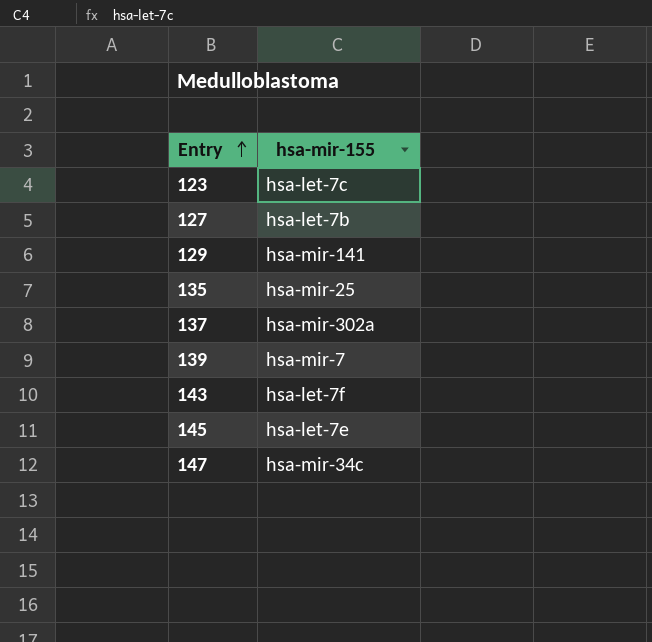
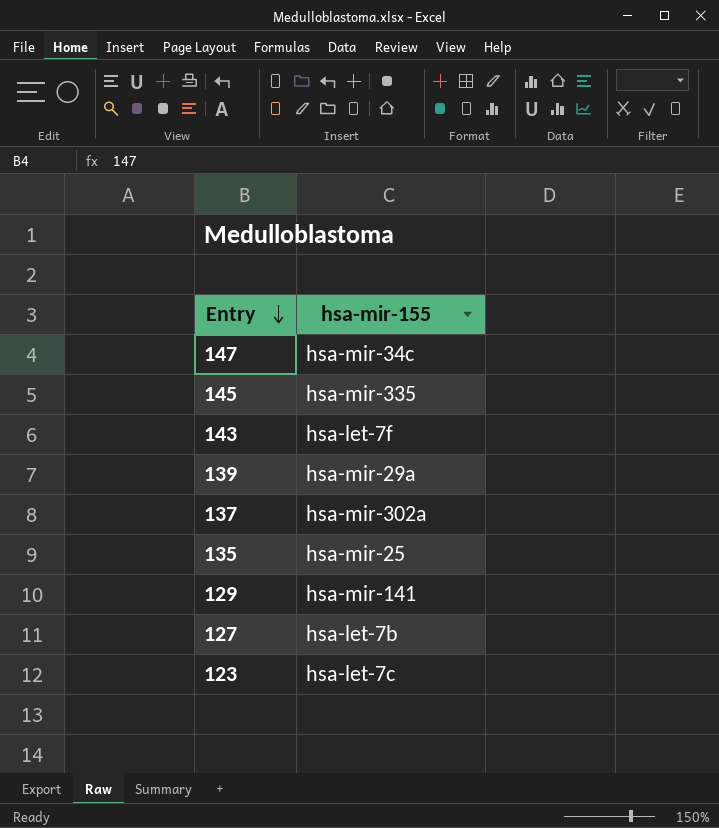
row order: Entry ascending -> Entry descending
145 | hsa-mir-155: hsa-let-7e -> hsa-mir-335
139 | hsa-mir-155: hsa-mir-7 -> hsa-mir-29a

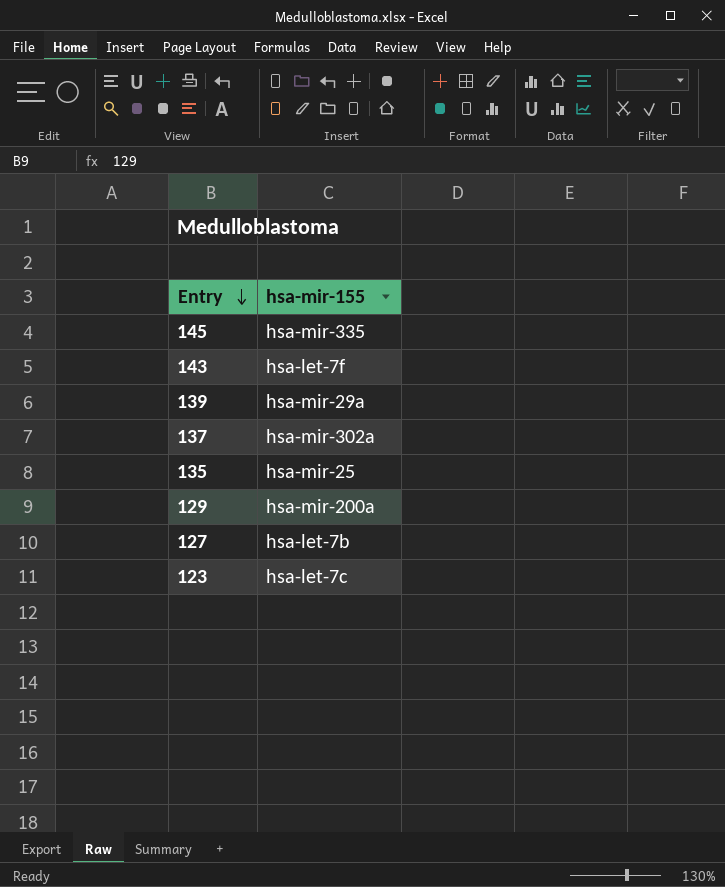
row 147: hsa-mir-34c -> none
129 | hsa-mir-155: hsa-mir-141 -> hsa-mir-200a

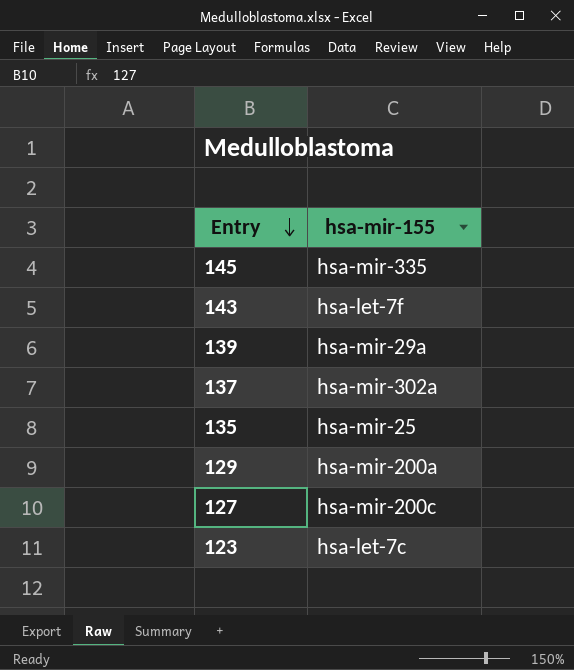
127 | hsa-mir-155: hsa-let-7b -> hsa-mir-200c

